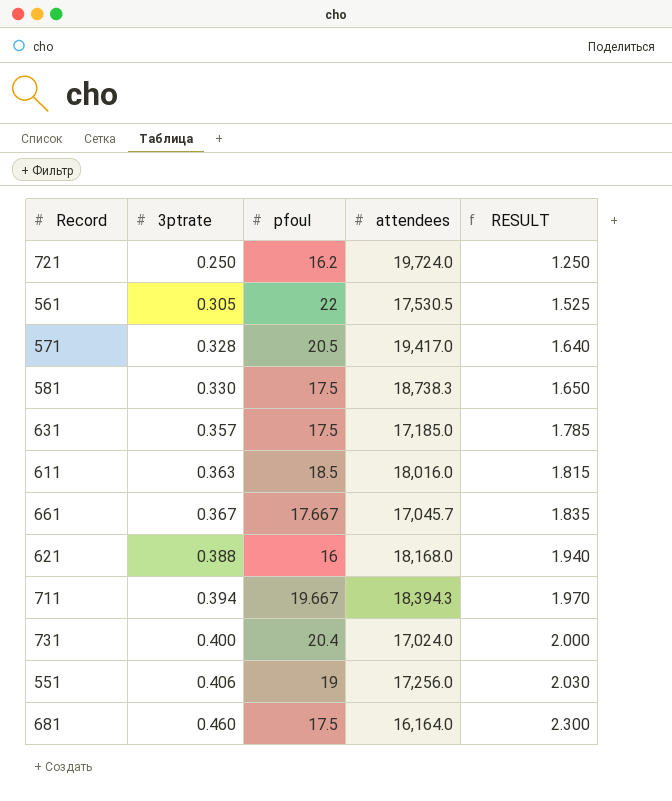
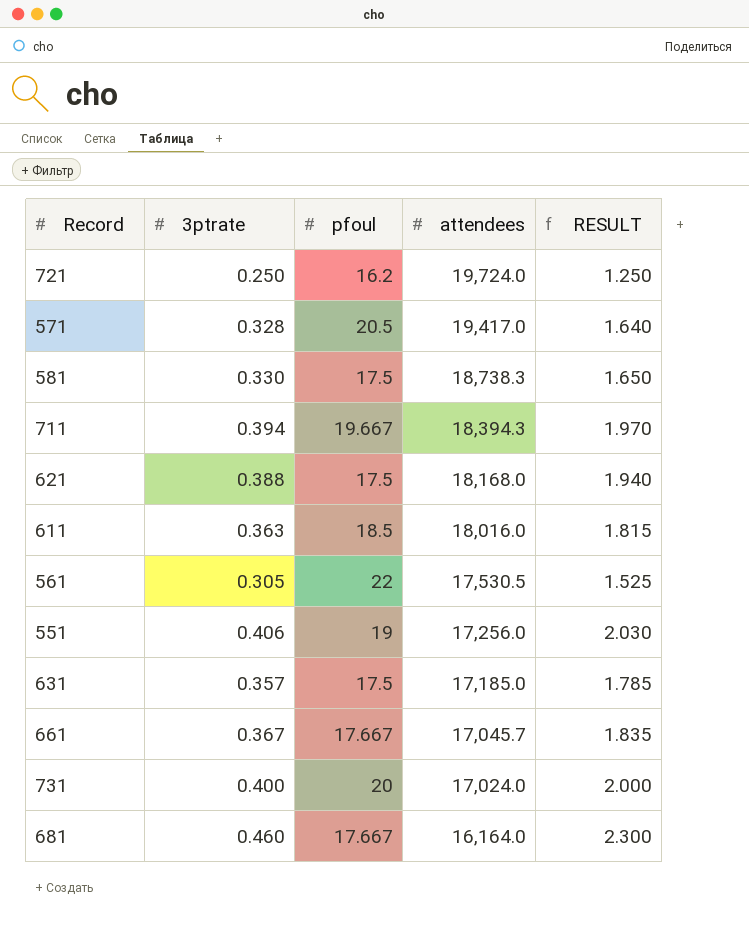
row order: 3ptrate ascending -> attendees descending
621 | pfoul: 16 -> 17.5
731 | pfoul: 20.4 -> 20
681 | pfoul: 17.5 -> 17.667

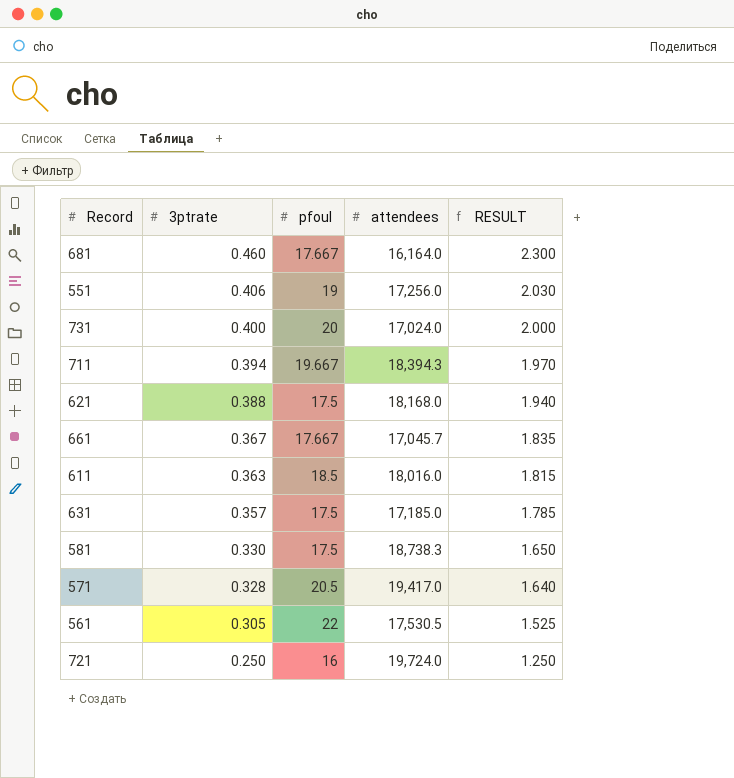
row order: attendees descending -> 3ptrate descending
721 | pfoul: 16.2 -> 16

